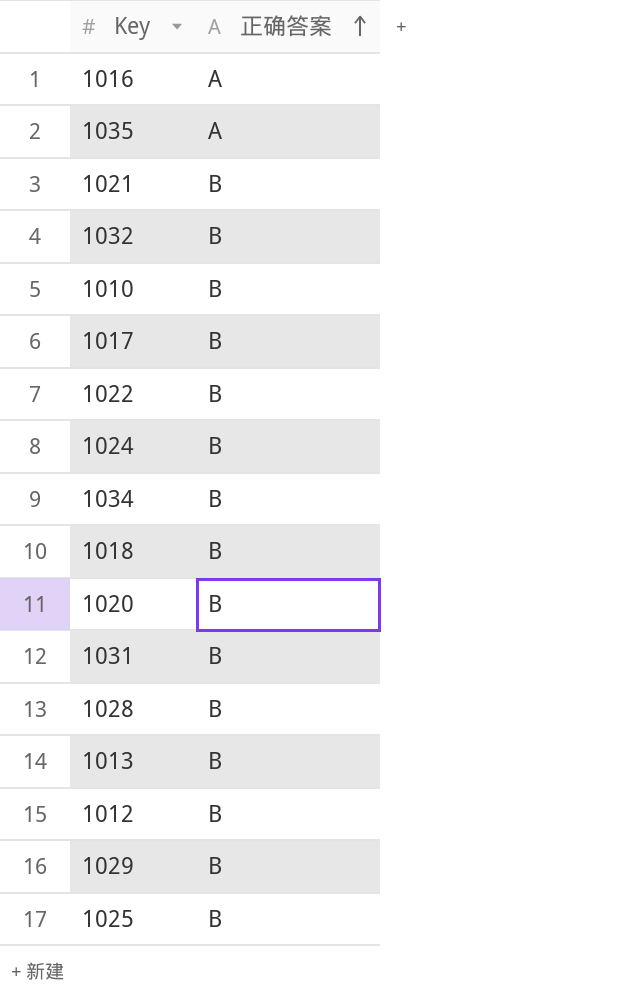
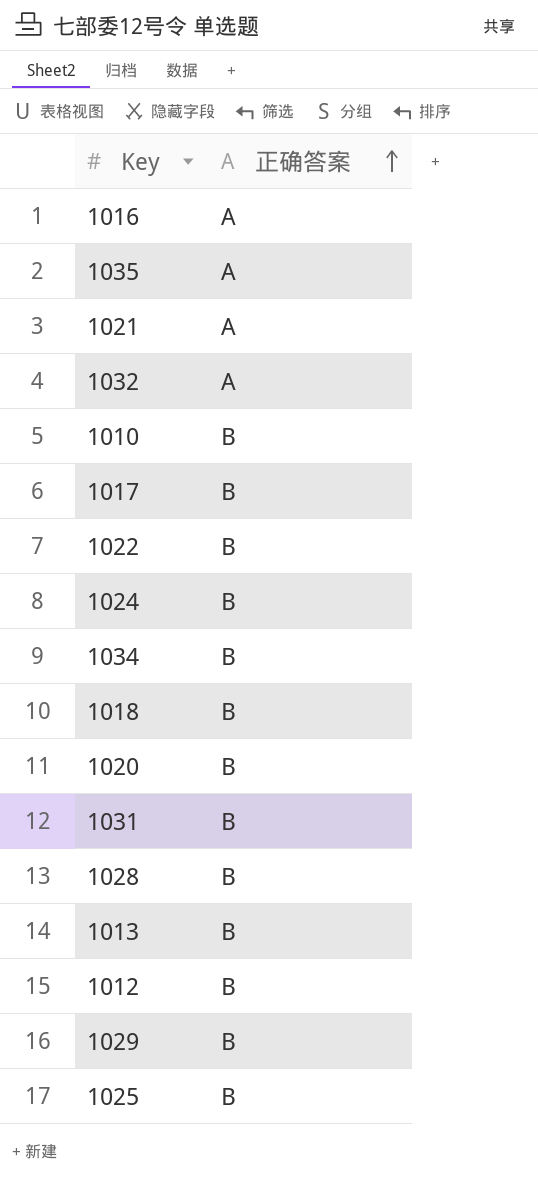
1021 | 正确答案: B -> A
1032 | 正确答案: B -> A

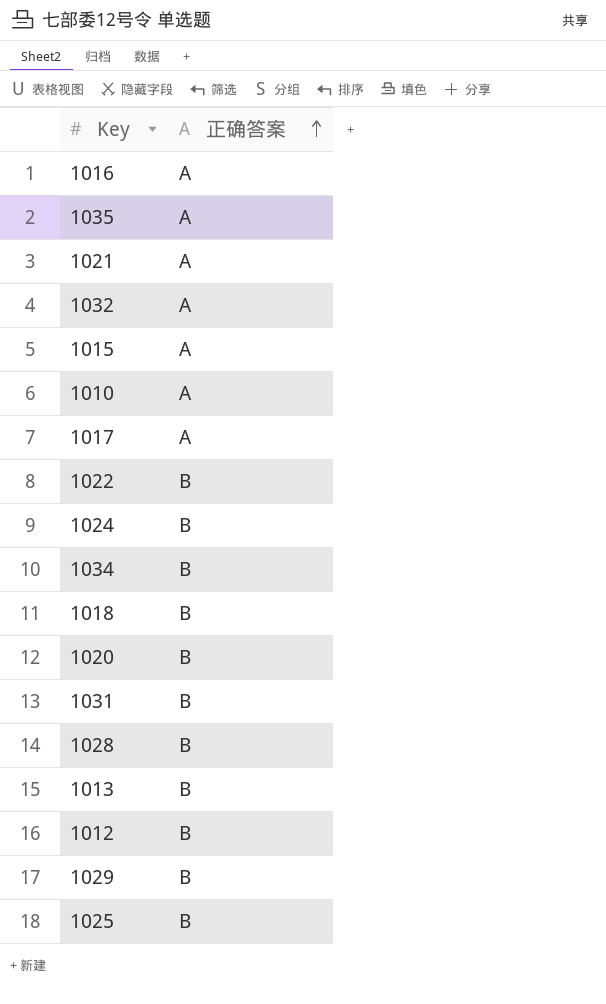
row 1015: none -> A
1010 | 正确答案: B -> A
1017 | 正确答案: B -> A

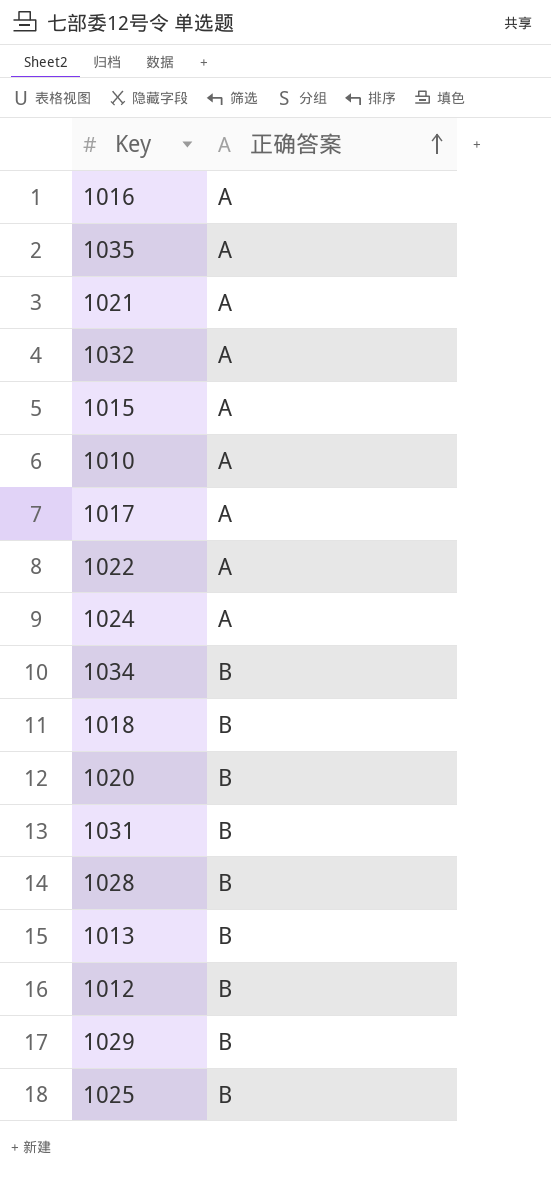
1022 | 正确答案: B -> A
1024 | 正确答案: B -> A

